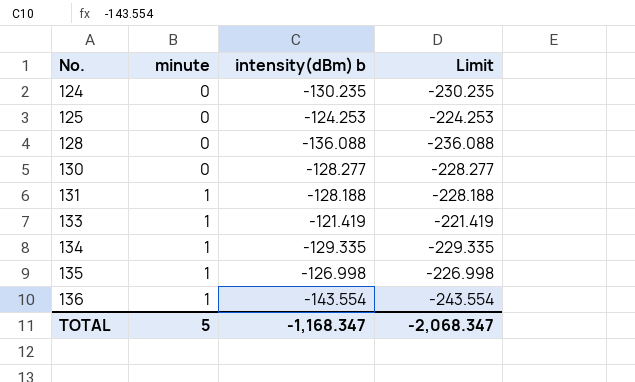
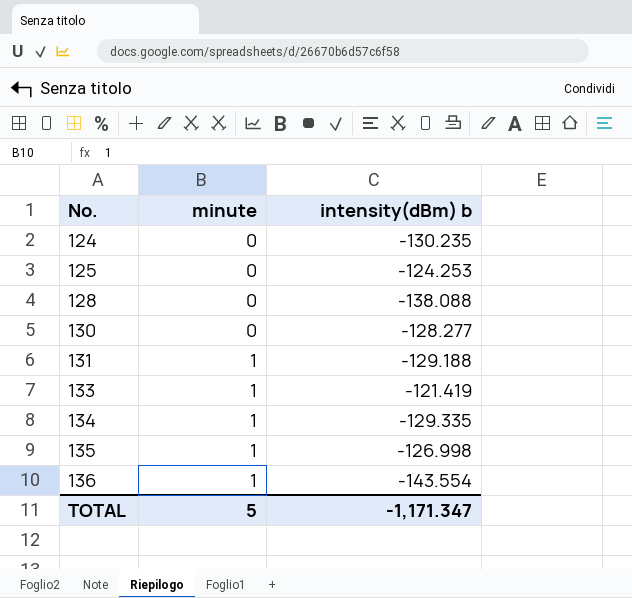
column Limit | formula: [intensity(dBm) b] - 100 -> none
128 | intensity(dBm) b: -136.088 -> -138.088
131 | intensity(dBm) b: -128.188 -> -129.188
TOTAL | intensity(dBm) b: -1,168.347 -> -1,171.347

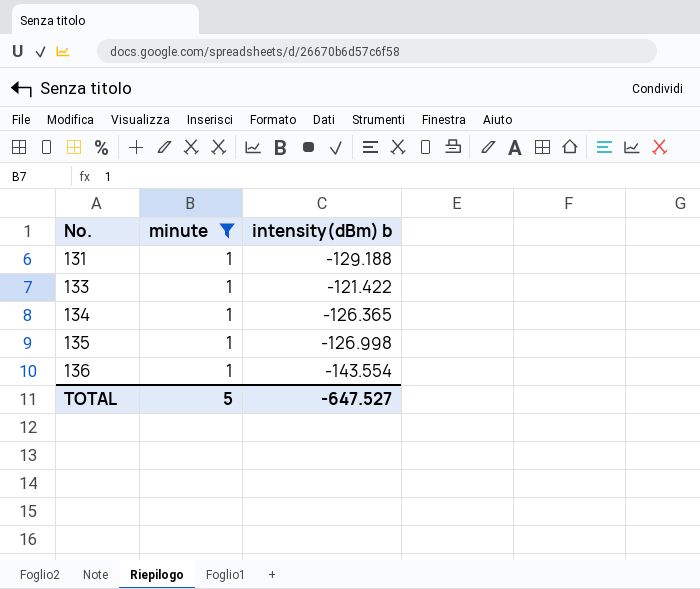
filter: none -> minute = 1
133 | intensity(dBm) b: -121.419 -> -121.422
134 | intensity(dBm) b: -129.335 -> -126.365
TOTAL | intensity(dBm) b: -1,171.347 -> -647.527

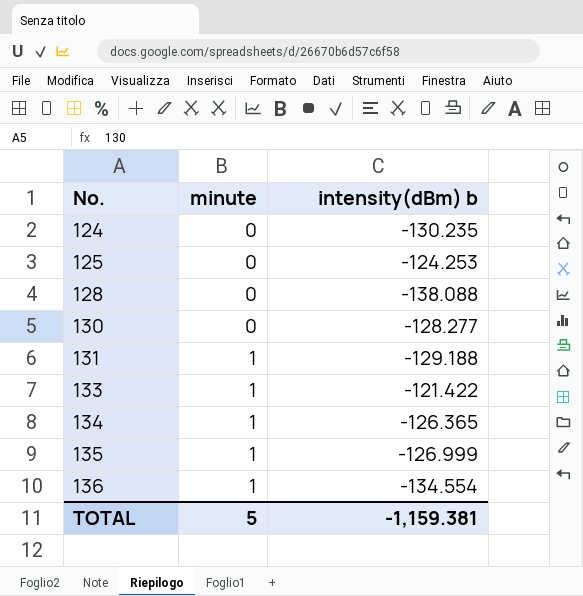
filter: minute = 1 -> none
135 | intensity(dBm) b: -126.998 -> -126.999
136 | intensity(dBm) b: -143.554 -> -134.554
TOTAL | intensity(dBm) b: -647.527 -> -1,159.381

